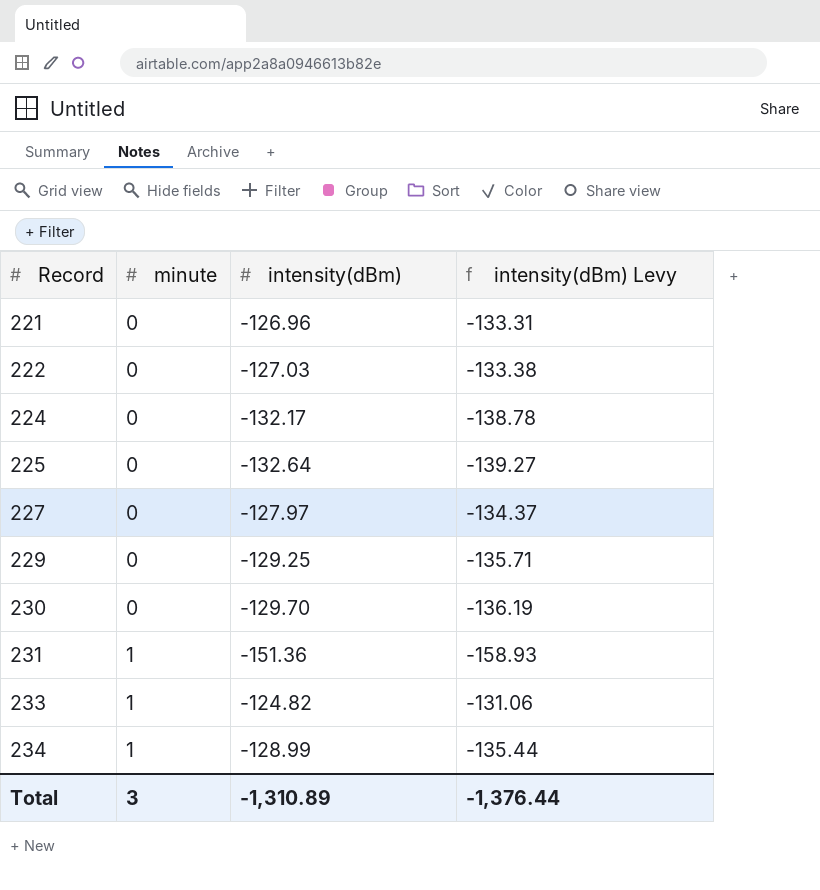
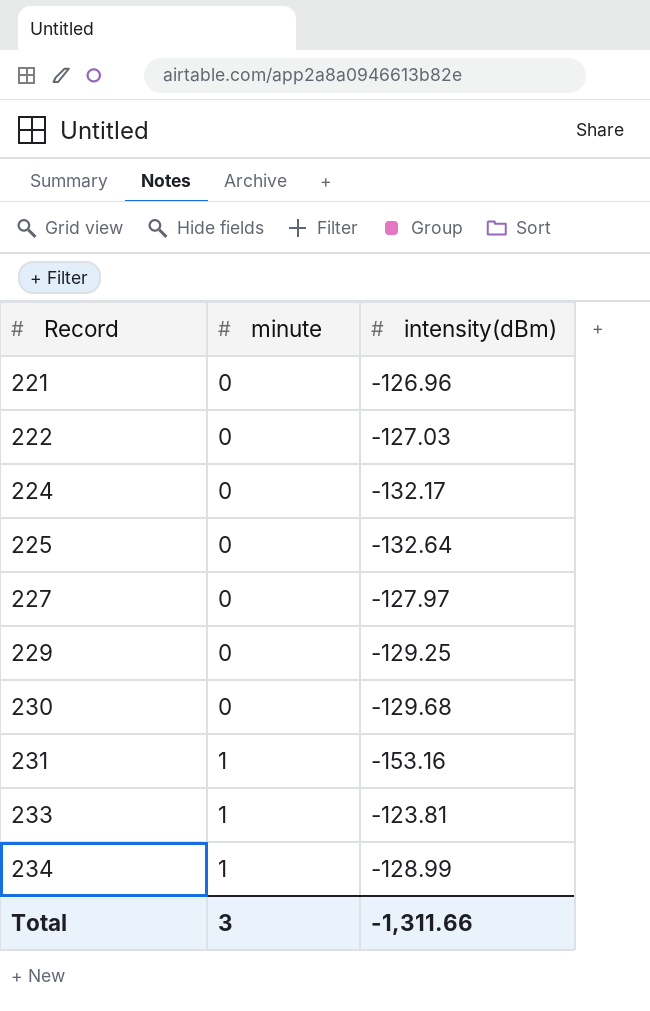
column intensity(dBm) Levy | formula: [intensity(dBm)] * 1.05 -> none
230 | intensity(dBm): -129.70 -> -129.68
231 | intensity(dBm): -151.36 -> -153.16
233 | intensity(dBm): -124.82 -> -123.81
Total | intensity(dBm): -1,310.89 -> -1,311.66

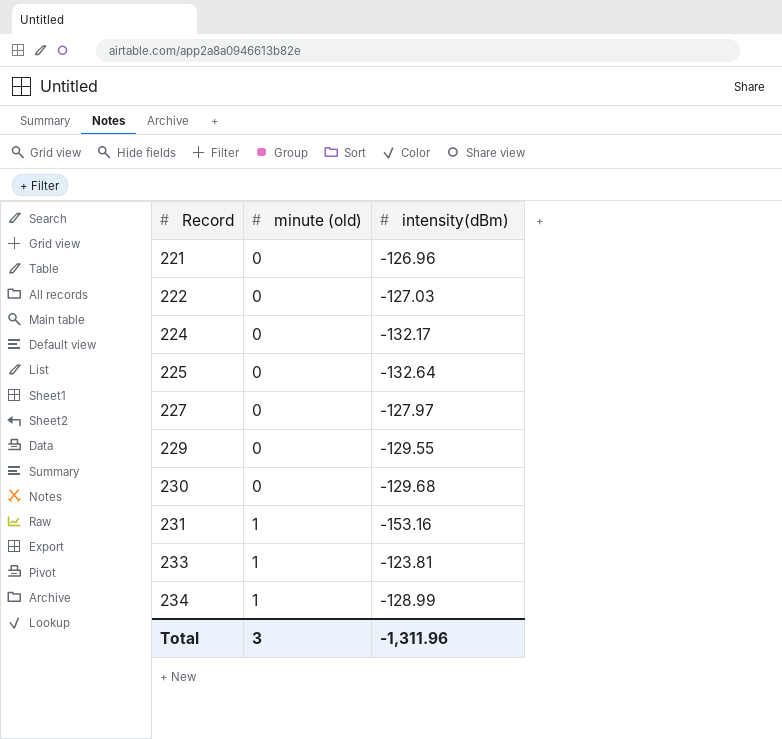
column name: minute -> minute (old)
229 | intensity(dBm): -129.25 -> -129.55
Total | intensity(dBm): -1,311.66 -> -1,311.96

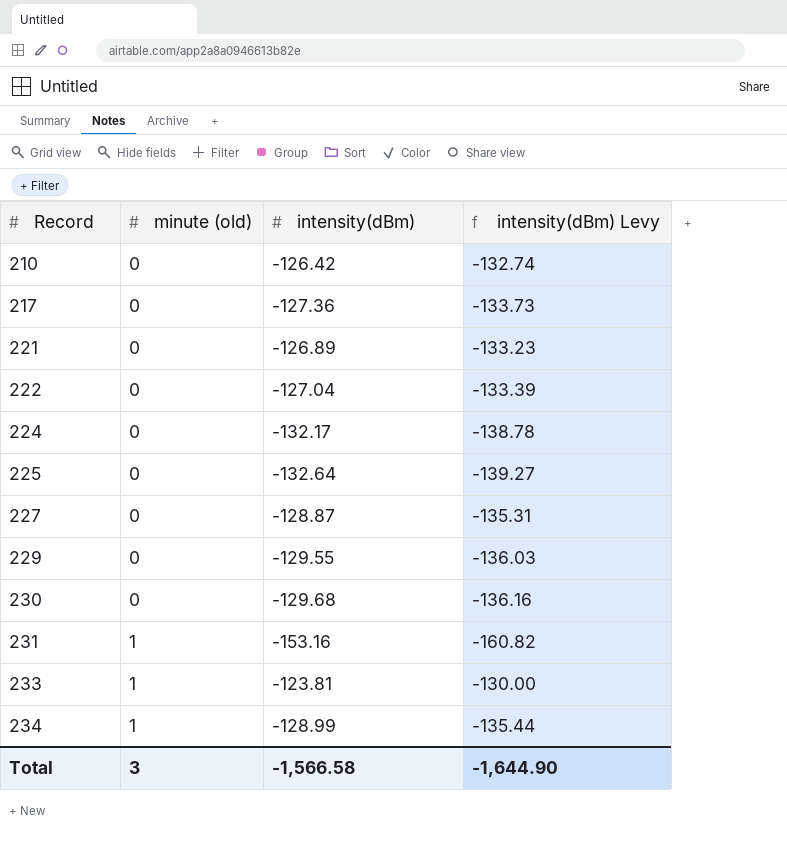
column intensity(dBm) Levy | formula: none -> [intensity(dBm)] * 1.05
row 210: none -> 0 | -126.42 | -132.74
row 217: none -> 0 | -127.36 | -133.73
221 | intensity(dBm): -126.96 -> -126.89
222 | intensity(dBm): -127.03 -> -127.04
227 | intensity(dBm): -127.97 -> -128.87
Total | intensity(dBm): -1,311.96 -> -1,566.58

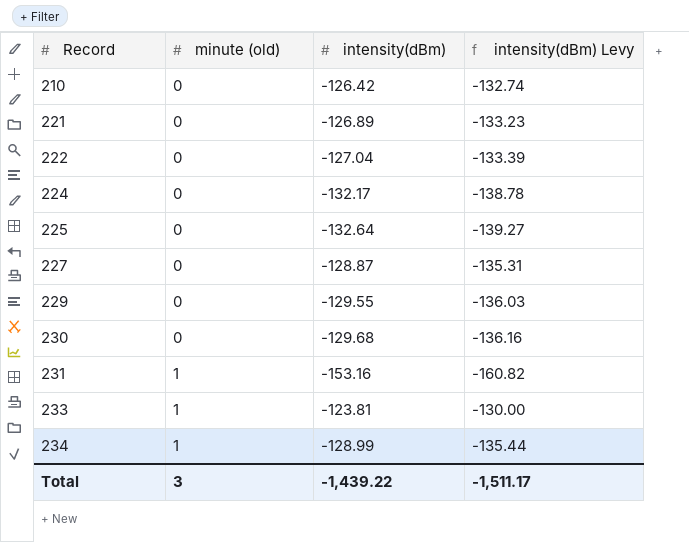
row 217: 0 | -127.36 | -133.73 -> none
Total | intensity(dBm): -1,566.58 -> -1,439.22
Total | intensity(dBm) Levy: -1,644.90 -> -1,511.17

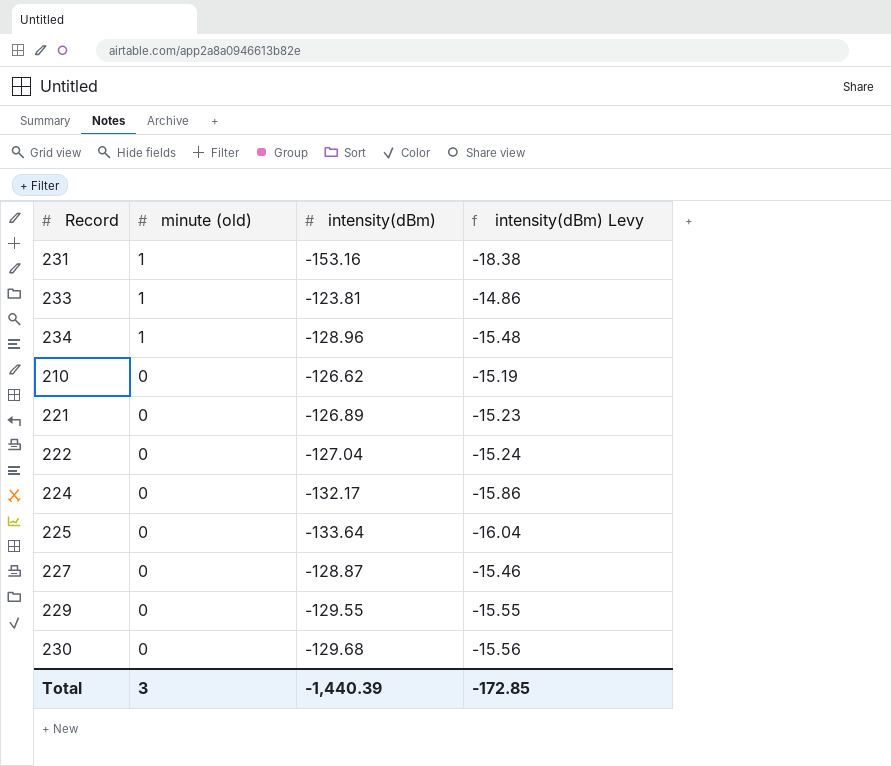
row order: Record ascending -> minute (old) descending
column intensity(dBm) Levy | formula: [intensity(dBm)] * 1.05 -> [intensity(dBm)] * 0.12
234 | intensity(dBm): -128.99 -> -128.96
210 | intensity(dBm): -126.42 -> -126.62
225 | intensity(dBm): -132.64 -> -133.64
Total | intensity(dBm): -1,439.22 -> -1,440.39
Total | intensity(dBm) Levy: -1,511.17 -> -172.85

